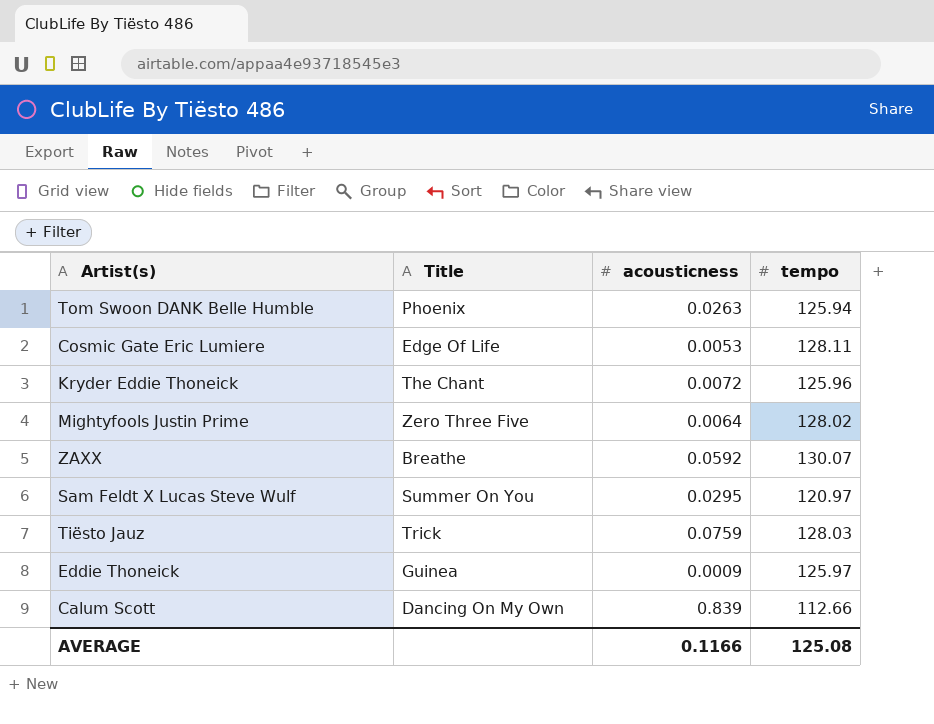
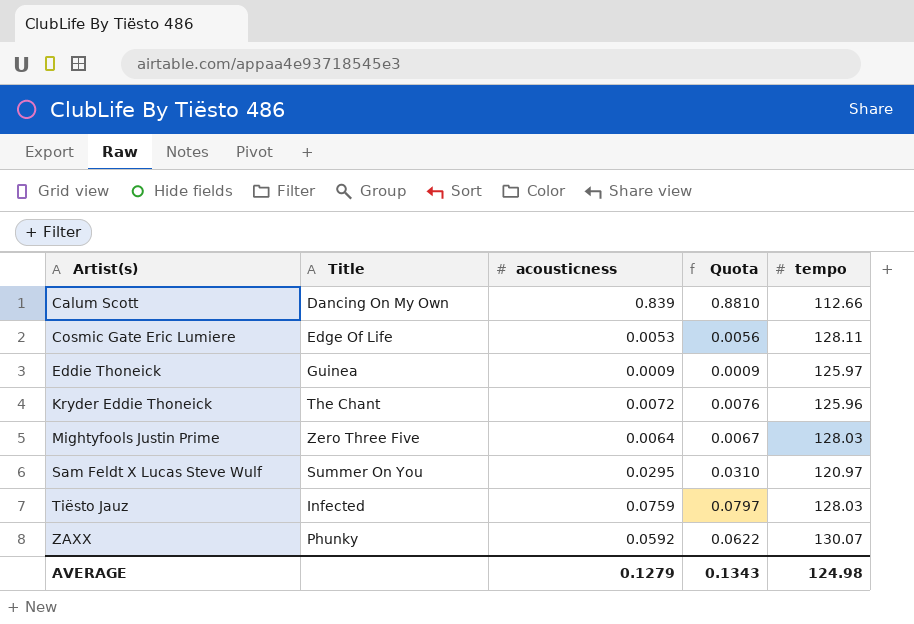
row order: none -> Artist(s) ascending
column Quota | formula: none -> [acousticness] * 1.05
row Tom Swoon DANK Belle Humble: Phoenix | 0.0263 | 125.94 -> none
Mightyfools Justin Prime | tempo: 128.02 -> 128.03
Tiësto Jauz | Title: Trick -> Infected
ZAXX | Title: Breathe -> Phunky
AVERAGE | acousticness: 0.1166 -> 0.1279
AVERAGE | tempo: 125.08 -> 124.98

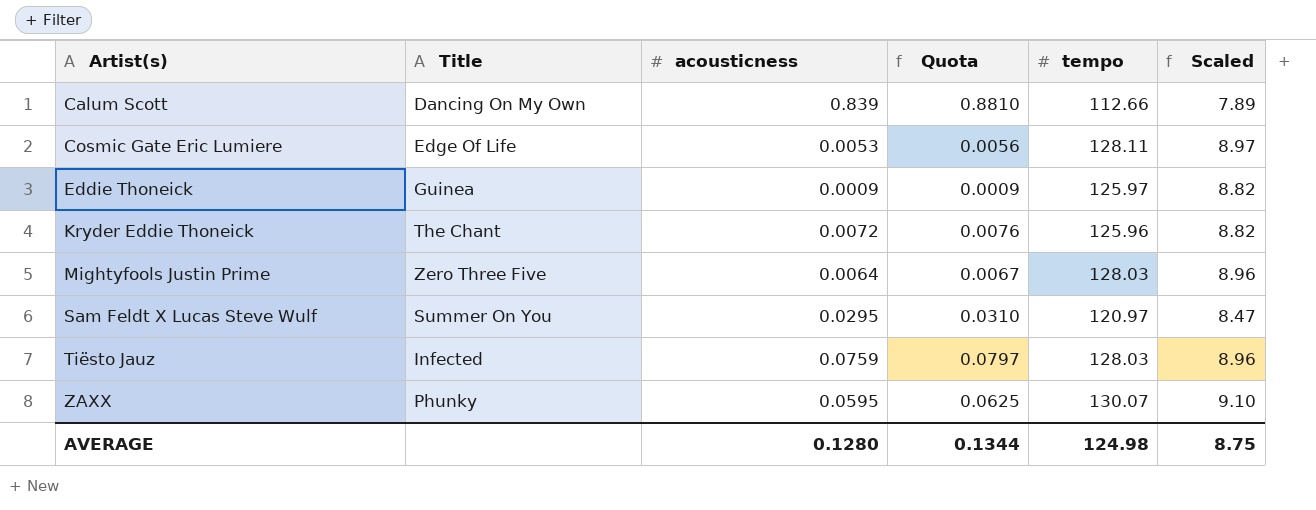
column Scaled | formula: none -> [tempo] * 0.07
ZAXX | acousticness: 0.0592 -> 0.0595
ZAXX | Quota: 0.0622 -> 0.0625
AVERAGE | acousticness: 0.1279 -> 0.1280
AVERAGE | Quota: 0.1343 -> 0.1344

